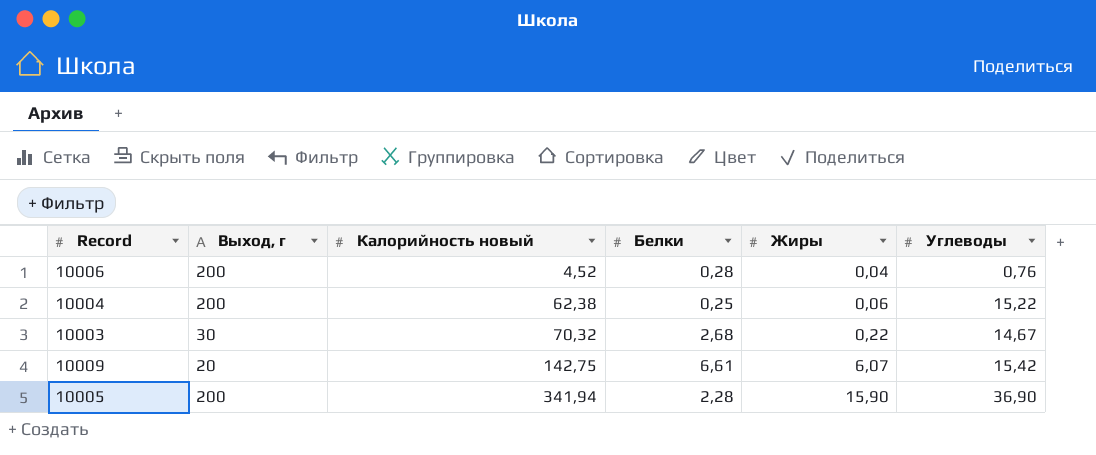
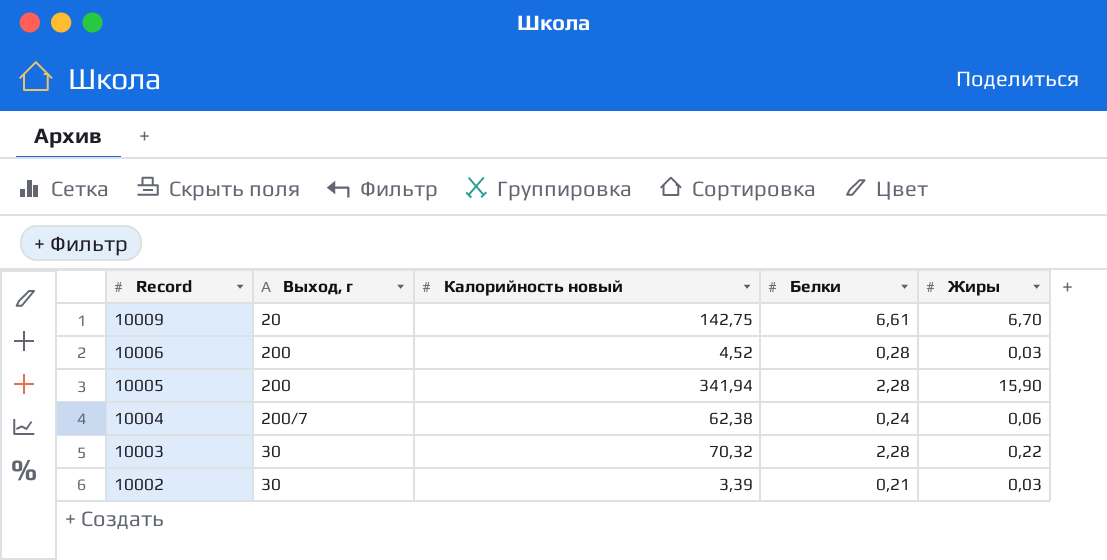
row order: Калорийность новый ascending -> Record descending
column Углеводы | position: 6 -> none
10009 | Жиры: 6,07 -> 6,70
10006 | Жиры: 0,04 -> 0,03
10004 | Выход, г: 200 -> 200/7
10004 | Белки: 0,25 -> 0,24
10003 | Белки: 2,68 -> 2,28
row 10002: none -> 30 | 3,39 | 0,21 | 0,03

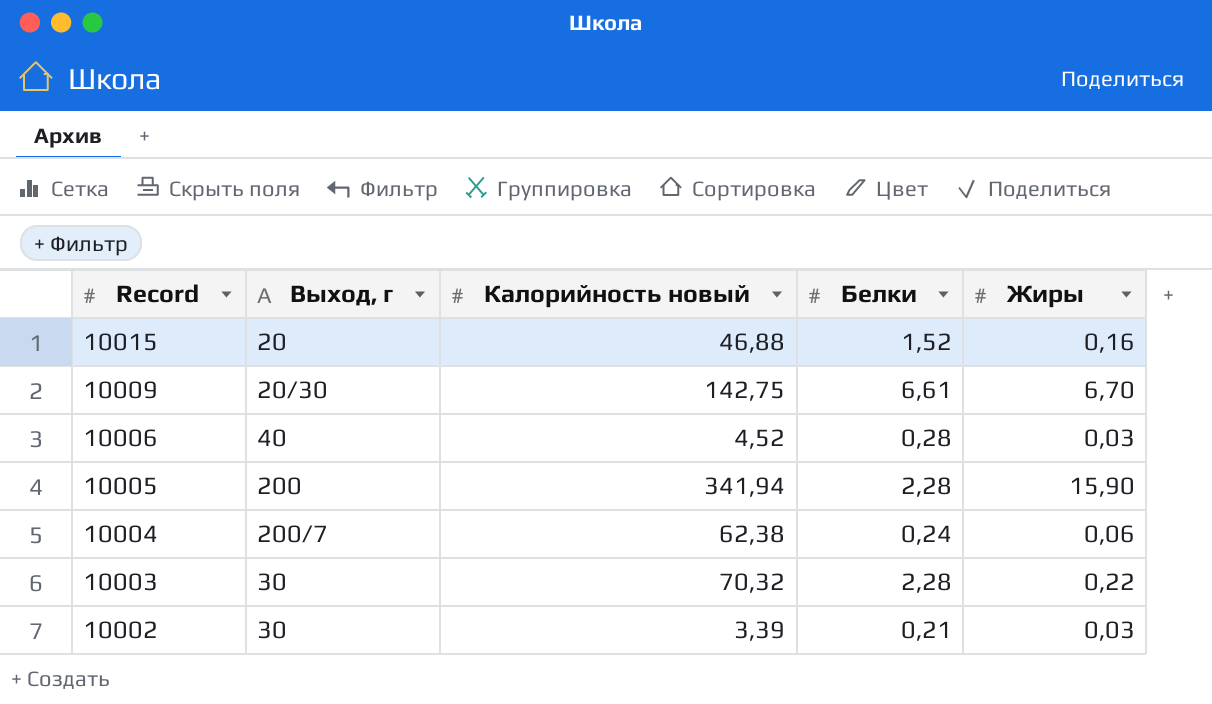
row 10015: none -> 20 | 46,88 | 1,52 | 0,16
10009 | Выход, г: 20 -> 20/30
10006 | Выход, г: 200 -> 40

